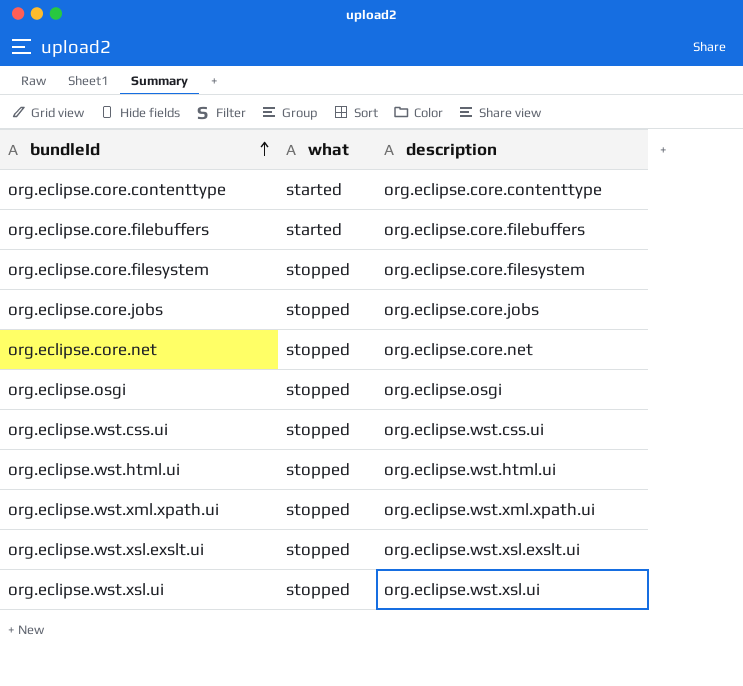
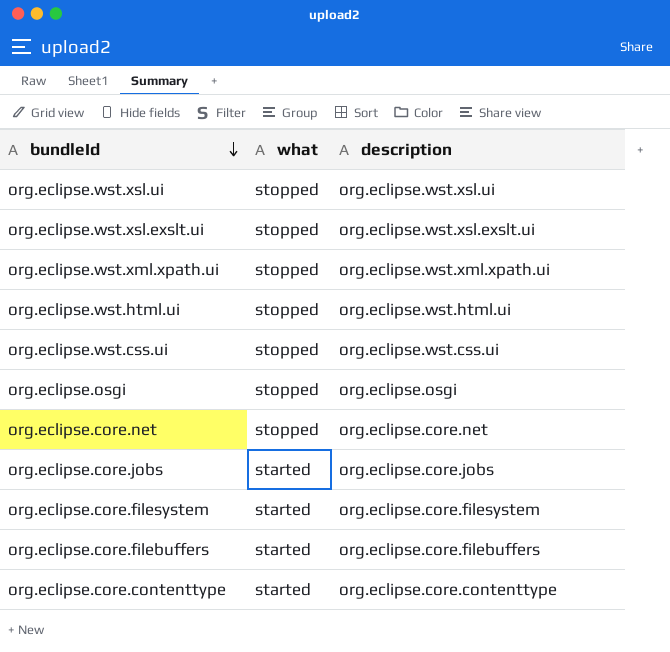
row order: bundleId ascending -> bundleId descending
org.eclipse.core.jobs | what: stopped -> started
org.eclipse.core.filesystem | what: stopped -> started

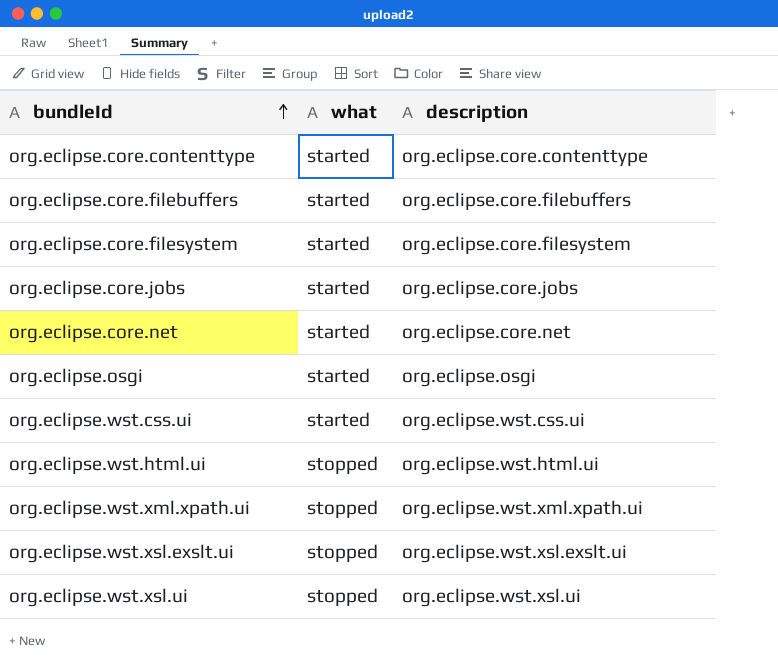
row order: bundleId descending -> bundleId ascending
org.eclipse.core.net | what: stopped -> started
org.eclipse.osgi | what: stopped -> started
org.eclipse.wst.css.ui | what: stopped -> started

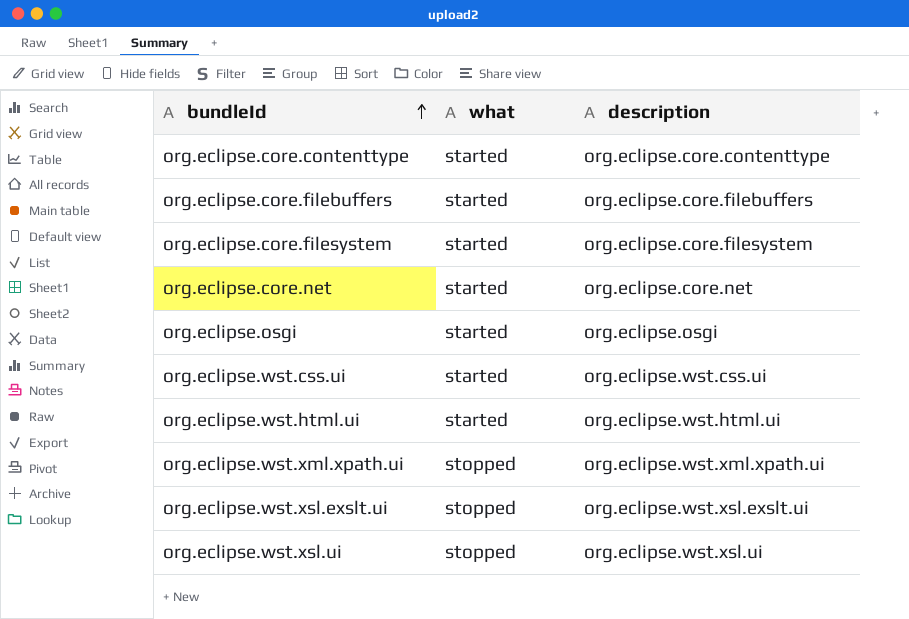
row org.eclipse.core.jobs: started | org.eclipse.core.jobs -> none
org.eclipse.wst.html.ui | what: stopped -> started

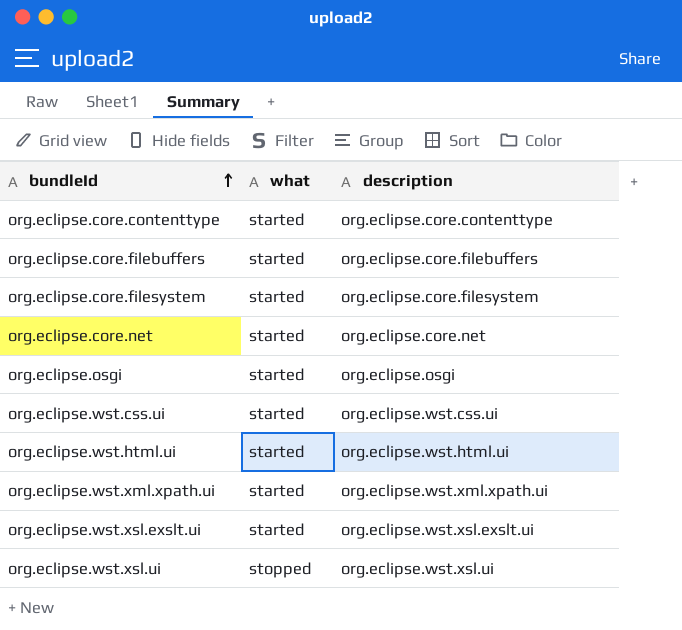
org.eclipse.wst.xml.xpath.ui | what: stopped -> started
org.eclipse.wst.xsl.exslt.ui | what: stopped -> started

